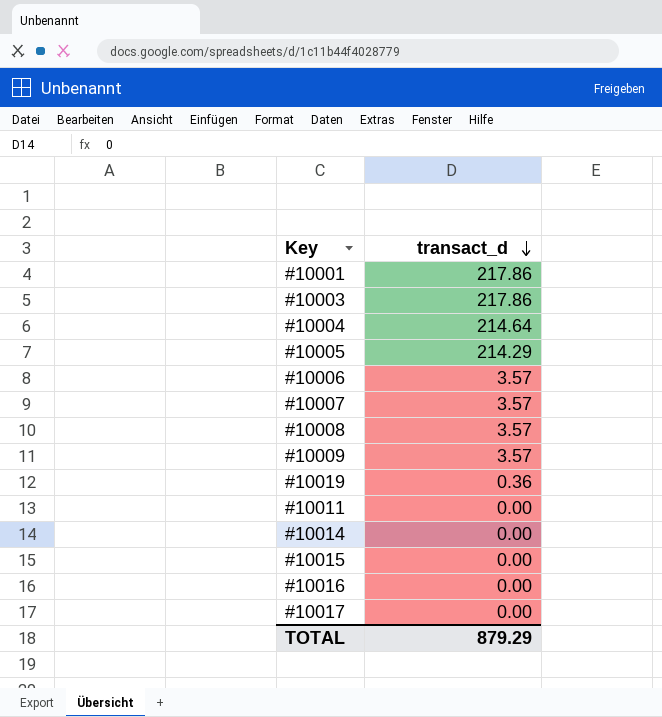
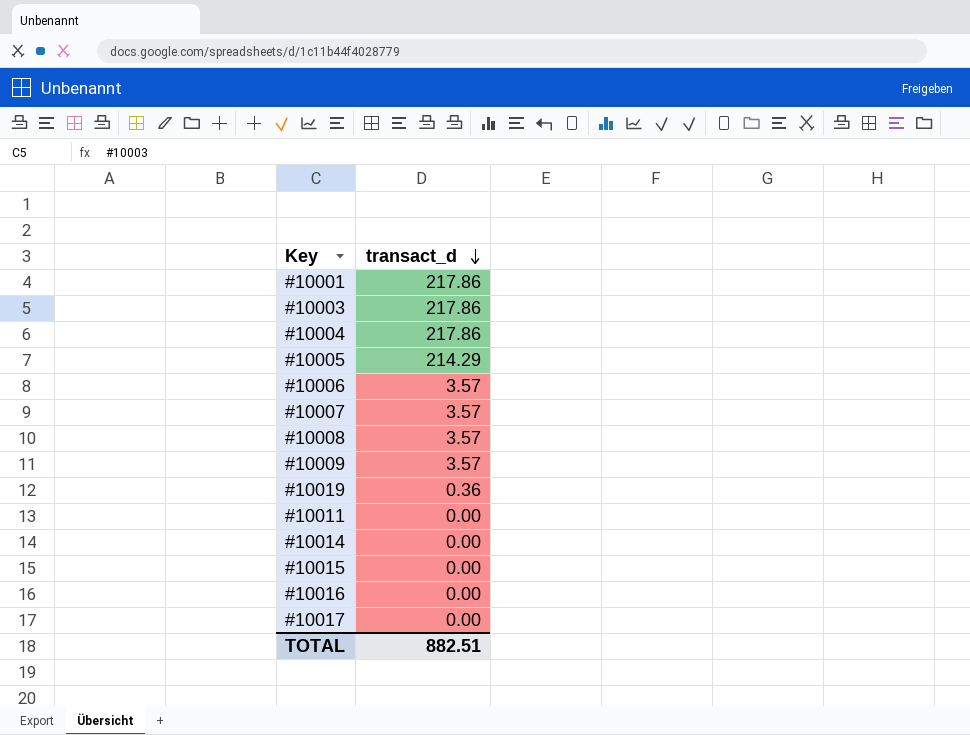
#10004 | transact_d: 214.64 -> 217.86
TOTAL | transact_d: 879.29 -> 882.51

